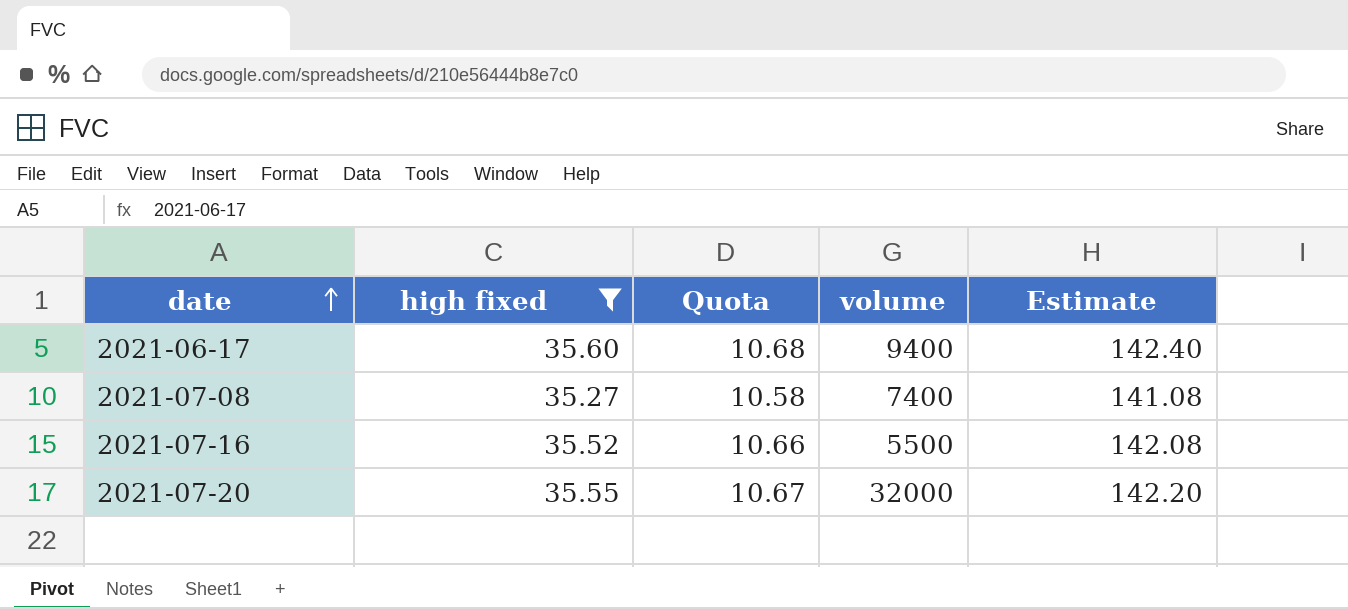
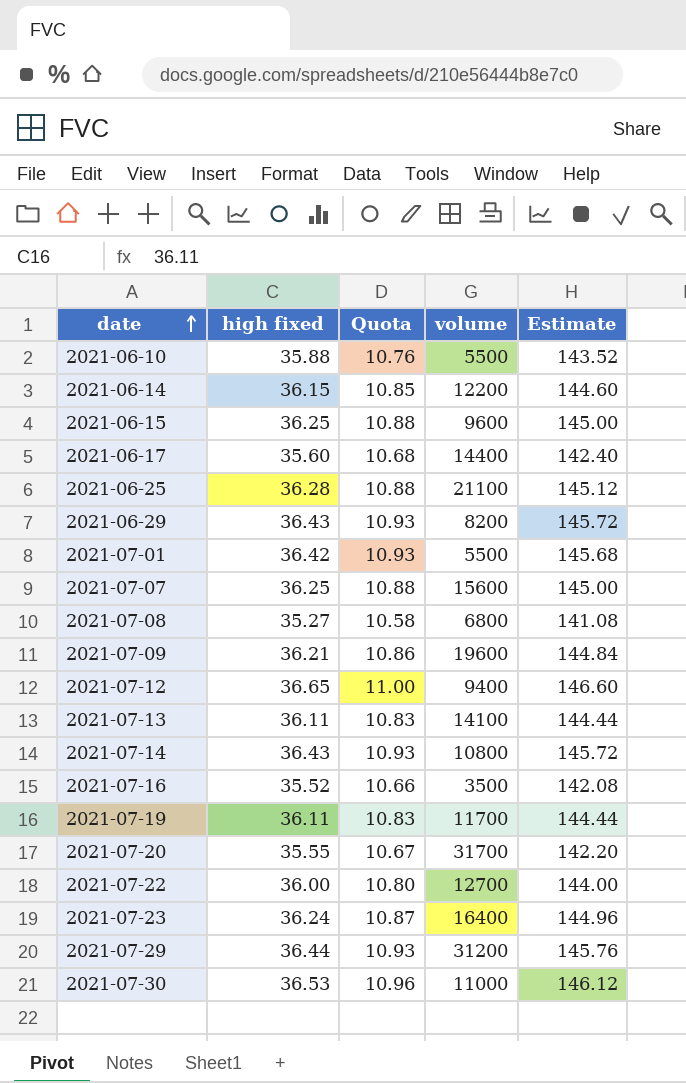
filter: high fixed <= 35.60 -> none
2021-06-17 | volume: 9400 -> 14400
2021-07-08 | volume: 7400 -> 6800
2021-07-16 | volume: 5500 -> 3500
2021-07-20 | volume: 32000 -> 31700

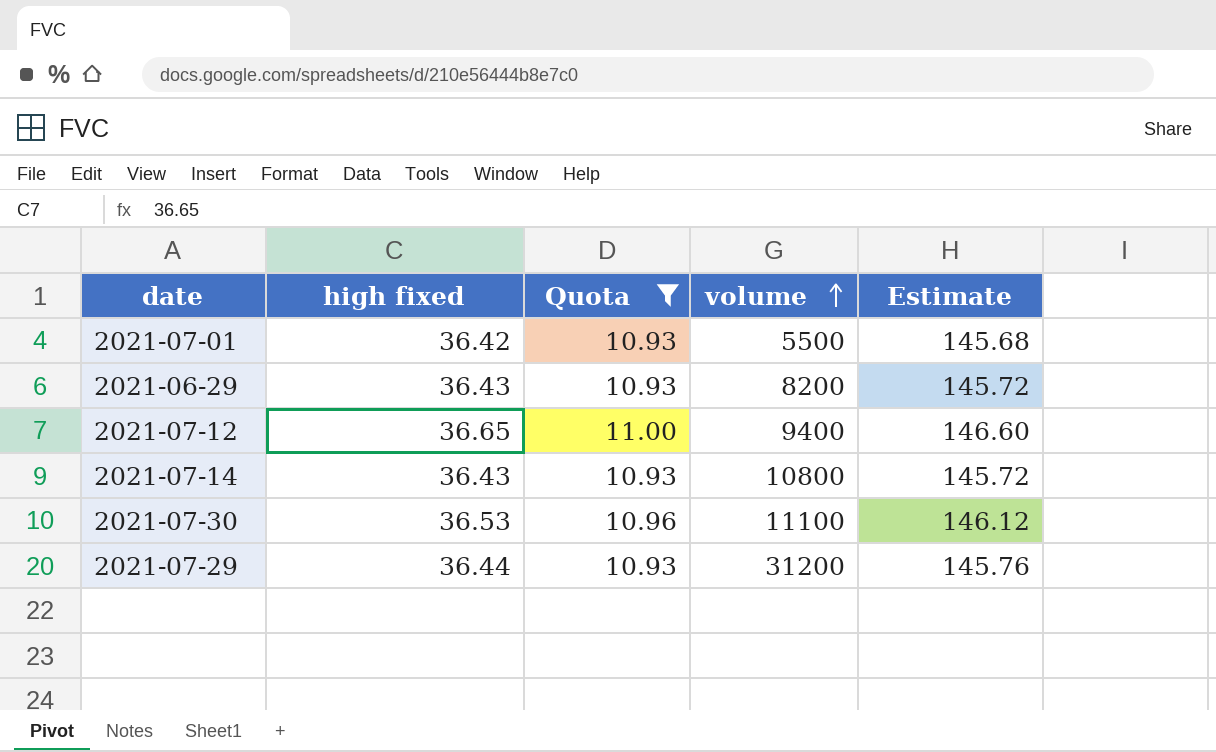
filter: none -> Quota >= 10.93
row order: date ascending -> volume ascending
2021-07-30 | volume: 11000 -> 11100

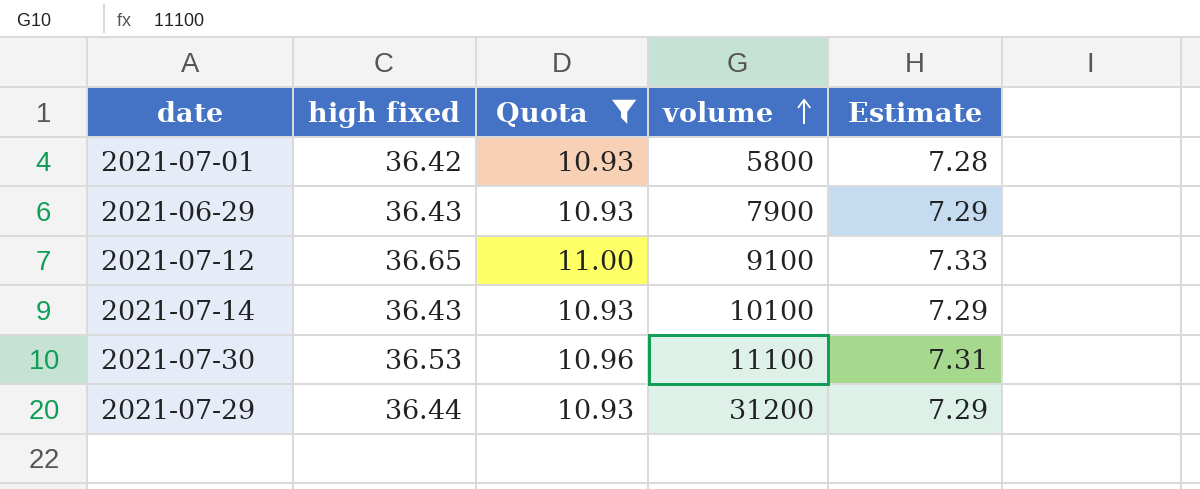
column Estimate | formula: [high fixed] * 4 -> [high fixed] * 0.2
2021-07-01 | volume: 5500 -> 5800
2021-06-29 | volume: 8200 -> 7900
2021-07-12 | volume: 9400 -> 9100
2021-07-14 | volume: 10800 -> 10100

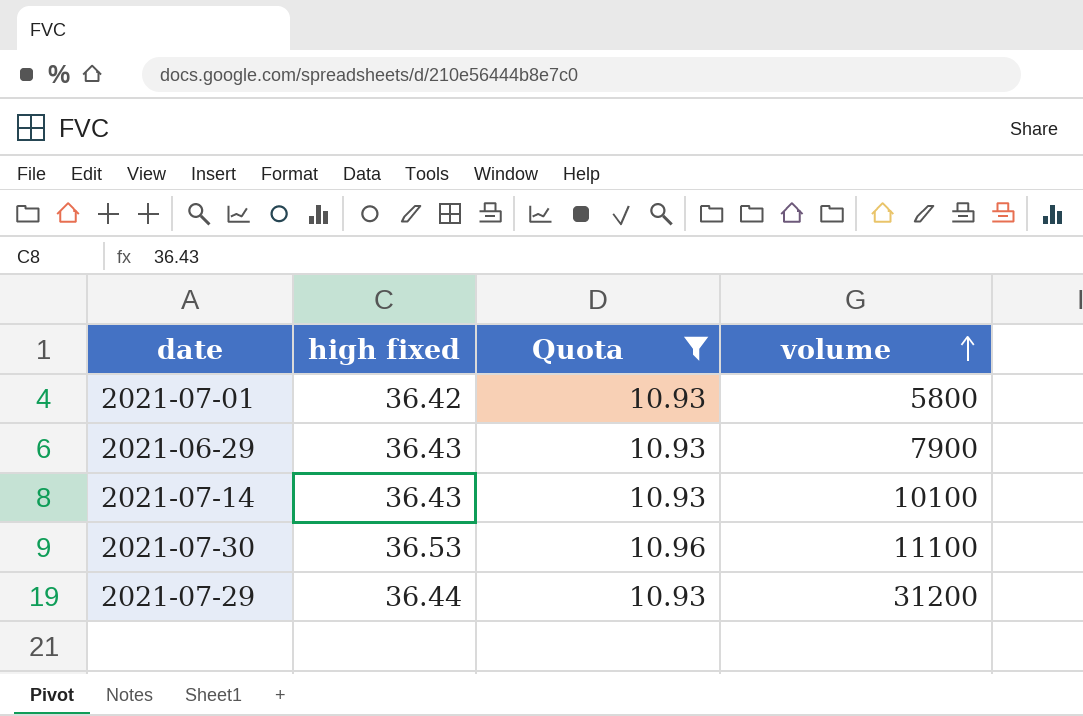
column Estimate | formula: [high fixed] * 0.2 -> none
row 2021-07-12: 36.65 | 11.00 | 9100 | 7.33 -> none

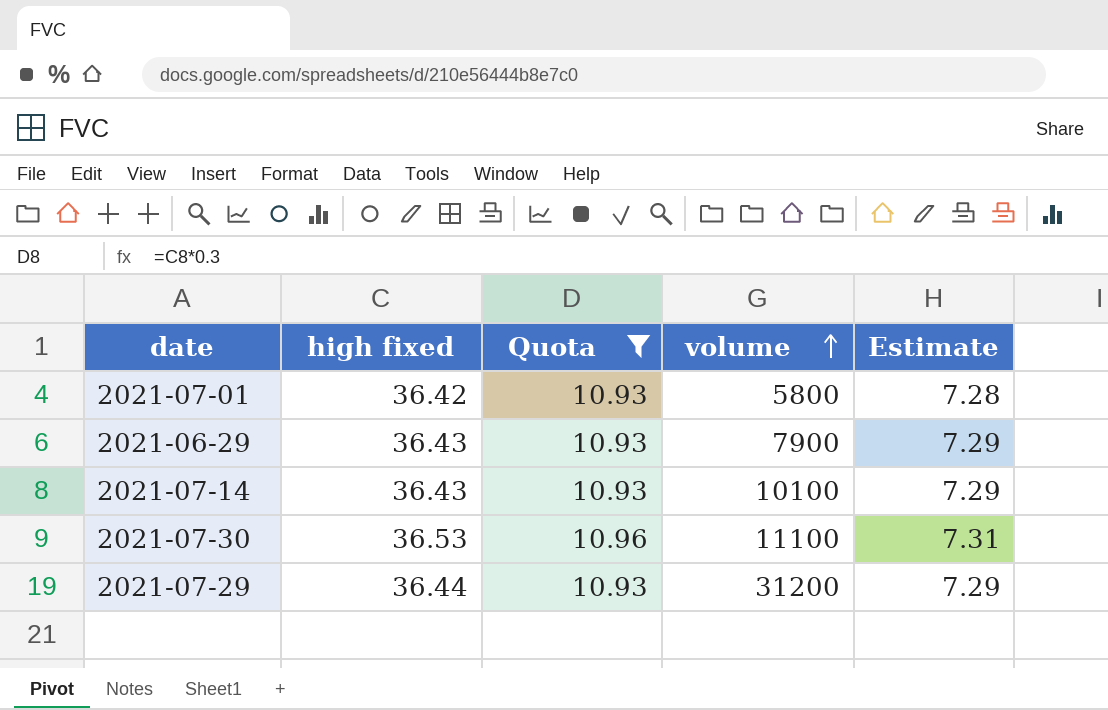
column Estimate | formula: none -> [high fixed] * 0.2

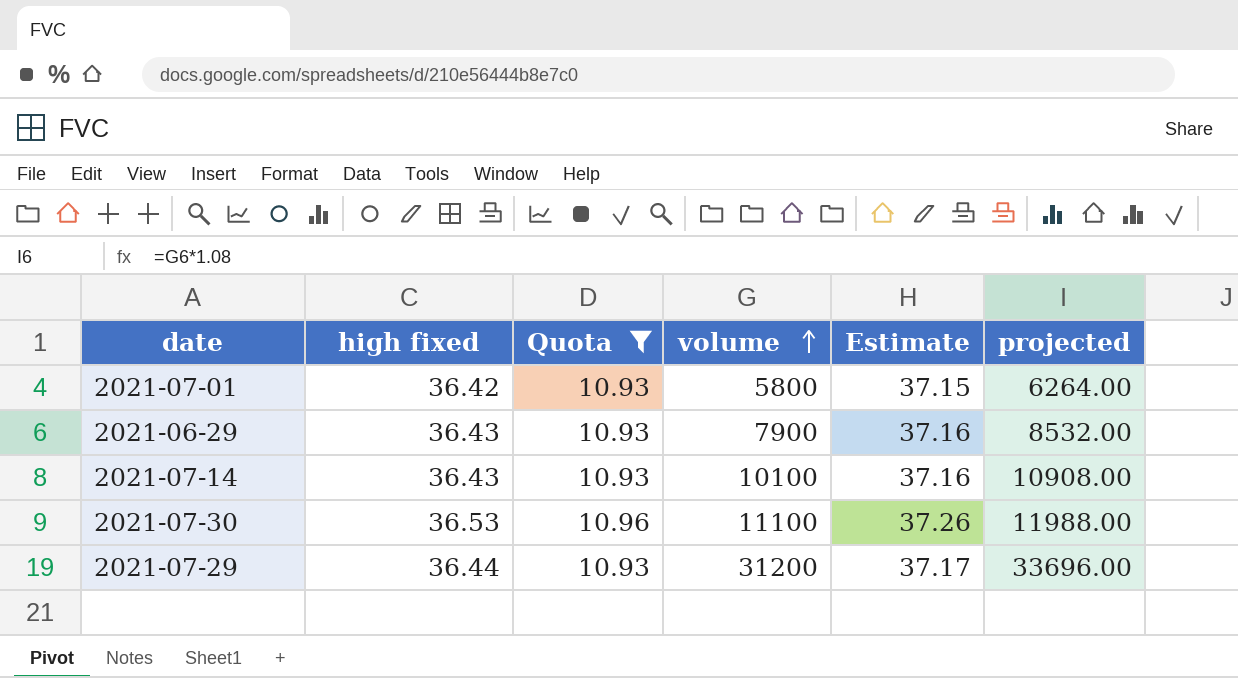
column Estimate | formula: [high fixed] * 0.2 -> [high fixed] * 1.02
column projected | formula: none -> [volume] * 1.08

